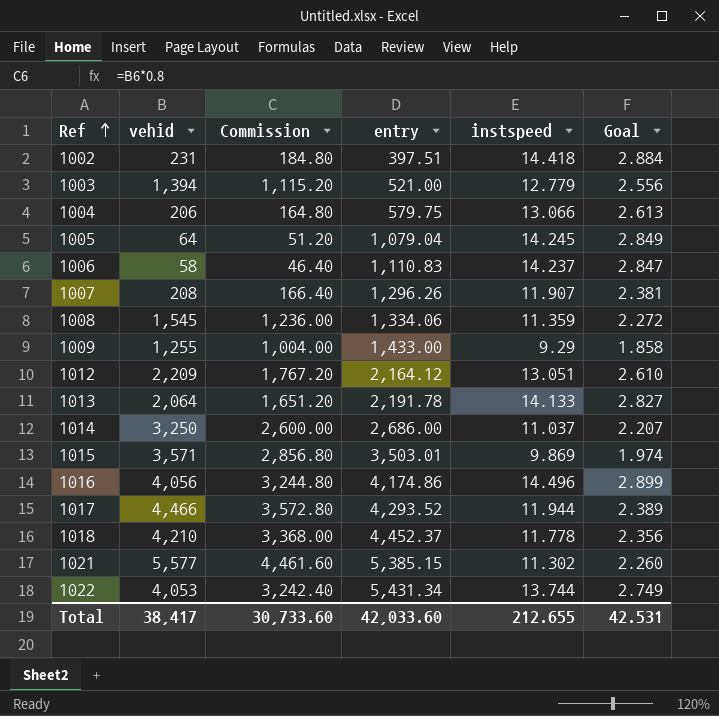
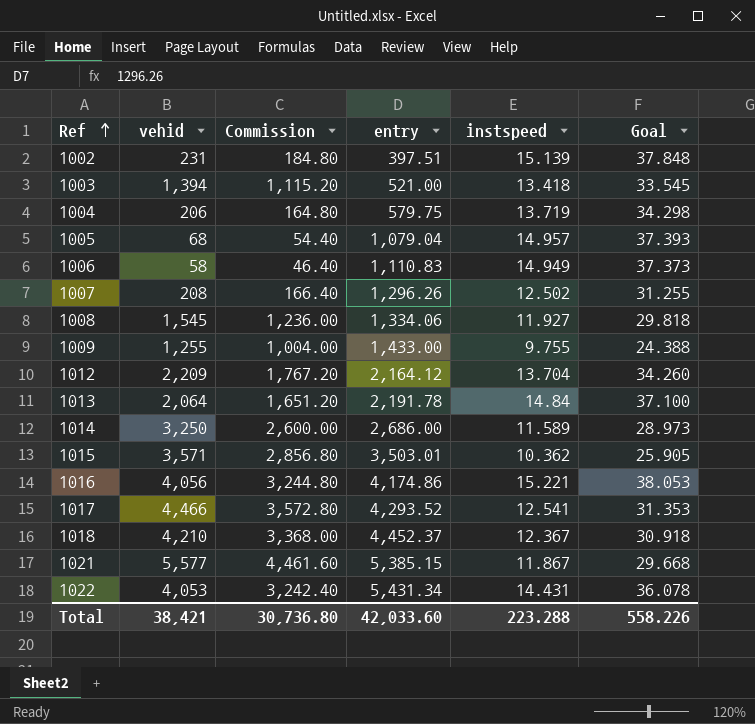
column Goal | formula: [instspeed] * 0.2 -> [instspeed] * 2.5
1002 | instspeed: 14.418 -> 15.139
1003 | instspeed: 12.779 -> 13.418
1004 | instspeed: 13.066 -> 13.719
1005 | vehid: 64 -> 68
1005 | Commission: 51.20 -> 54.40
1005 | instspeed: 14.245 -> 14.957
1006 | instspeed: 14.237 -> 14.949
1007 | instspeed: 11.907 -> 12.502
1008 | instspeed: 11.359 -> 11.927
1009 | instspeed: 9.29 -> 9.755
1012 | instspeed: 13.051 -> 13.704
1013 | instspeed: 14.133 -> 14.84
1014 | instspeed: 11.037 -> 11.589
1015 | instspeed: 9.869 -> 10.362
1016 | instspeed: 14.496 -> 15.221
1017 | instspeed: 11.944 -> 12.541
1018 | instspeed: 11.778 -> 12.367
1021 | instspeed: 11.302 -> 11.867
1022 | instspeed: 13.744 -> 14.431
Total | vehid: 38,417 -> 38,421
Total | Commission: 30,733.60 -> 30,736.80
Total | instspeed: 212.655 -> 223.288
Total | Goal: 42.531 -> 558.226

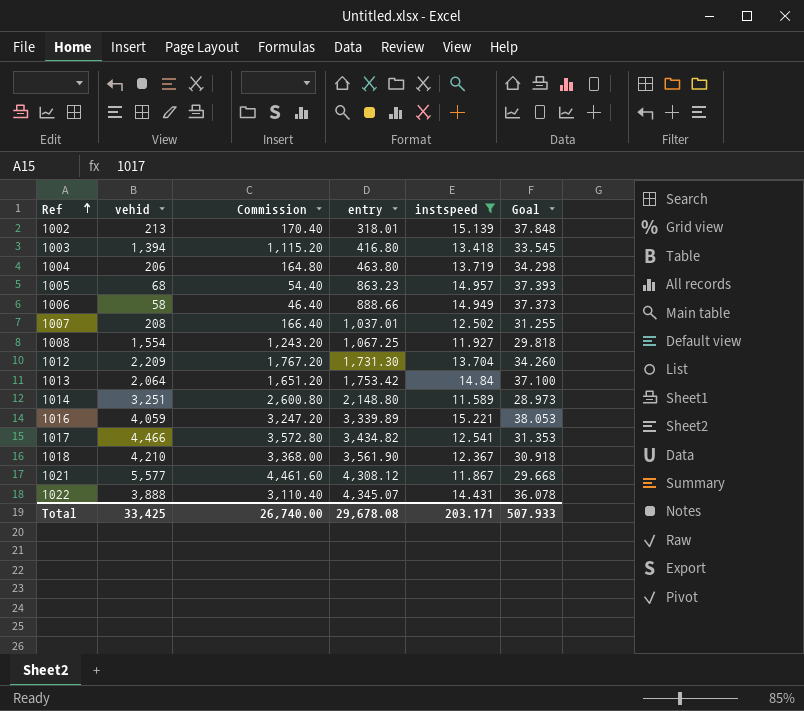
filter: none -> instspeed >= 11.589
1002 | vehid: 231 -> 213
1002 | Commission: 184.80 -> 170.40
1002 | entry: 397.51 -> 318.01
1003 | entry: 521.00 -> 416.80
1004 | entry: 579.75 -> 463.80
1005 | entry: 1,079.04 -> 863.23
1006 | entry: 1,110.83 -> 888.66
1007 | entry: 1,296.26 -> 1,037.01
1008 | vehid: 1,545 -> 1,554
1008 | Commission: 1,236.00 -> 1,243.20
1008 | entry: 1,334.06 -> 1,067.25
1012 | entry: 2,164.12 -> 1,731.30
1013 | entry: 2,191.78 -> 1,753.42
1014 | vehid: 3,250 -> 3,251
1014 | Commission: 2,600.00 -> 2,600.80
1014 | entry: 2,686.00 -> 2,148.80
1016 | vehid: 4,056 -> 4,059
1016 | Commission: 3,244.80 -> 3,247.20
1016 | entry: 4,174.86 -> 3,339.89
1017 | entry: 4,293.52 -> 3,434.82
1018 | entry: 4,452.37 -> 3,561.90
1021 | entry: 5,385.15 -> 4,308.12
1022 | vehid: 4,053 -> 3,888
1022 | Commission: 3,242.40 -> 3,110.40
1022 | entry: 5,431.34 -> 4,345.07
Total | vehid: 38,421 -> 33,425
Total | Commission: 30,736.80 -> 26,740.00
Total | entry: 42,033.60 -> 29,678.08
Total | instspeed: 223.288 -> 203.171
Total | Goal: 558.226 -> 507.933

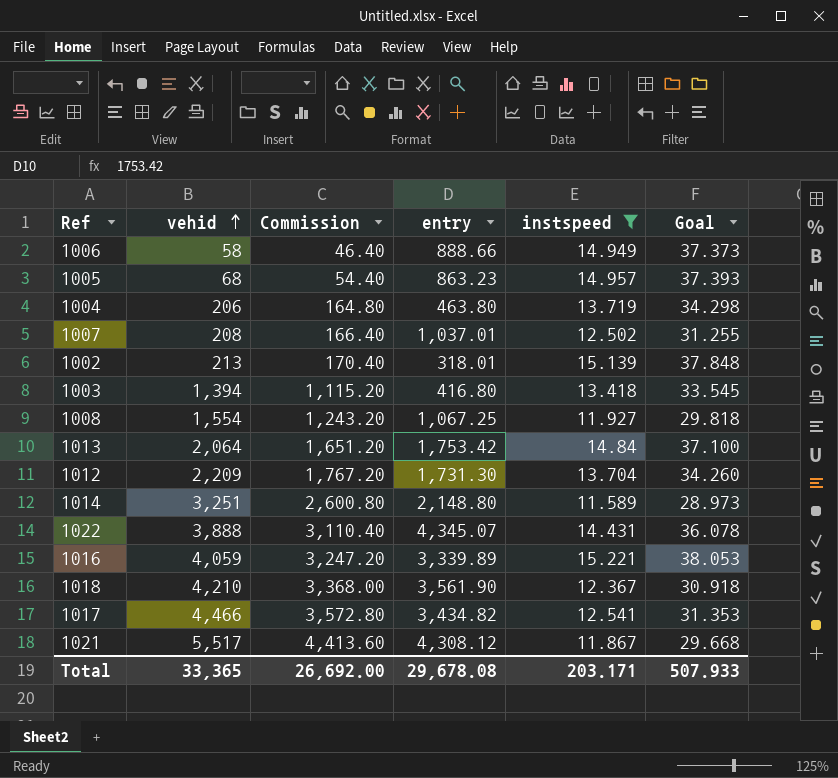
row order: Ref ascending -> vehid ascending
1021 | vehid: 5,577 -> 5,517
1021 | Commission: 4,461.60 -> 4,413.60
Total | vehid: 33,425 -> 33,365
Total | Commission: 26,740.00 -> 26,692.00

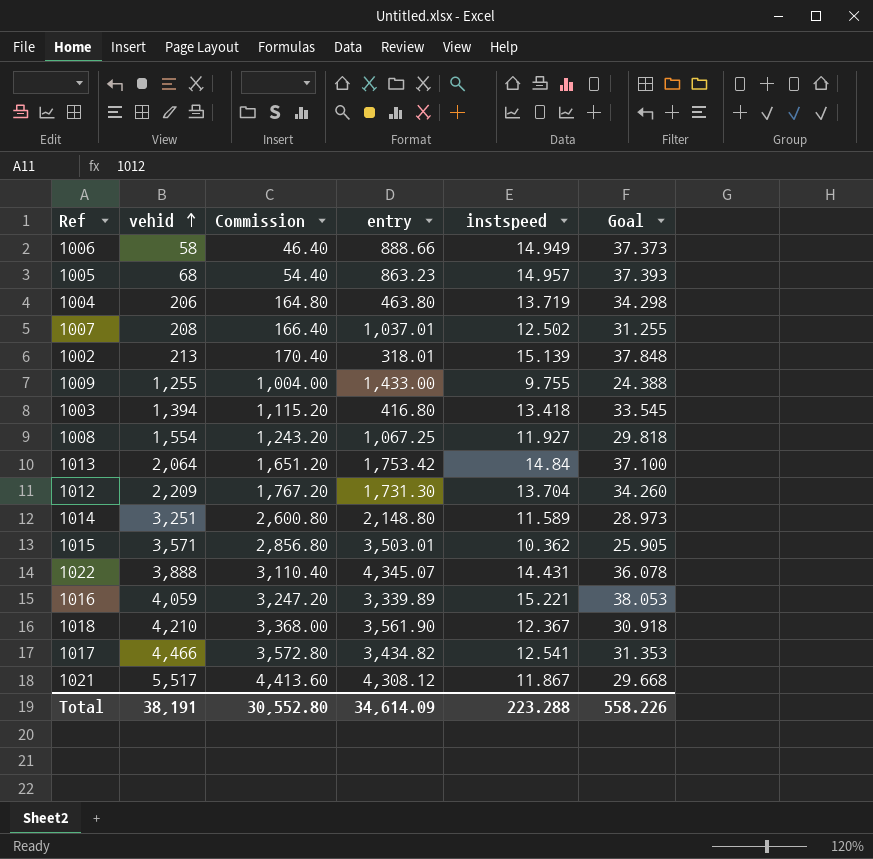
filter: instspeed >= 11.589 -> none
Total | vehid: 33,365 -> 38,191
Total | Commission: 26,692.00 -> 30,552.80
Total | entry: 29,678.08 -> 34,614.09
Total | instspeed: 203.171 -> 223.288
Total | Goal: 507.933 -> 558.226

